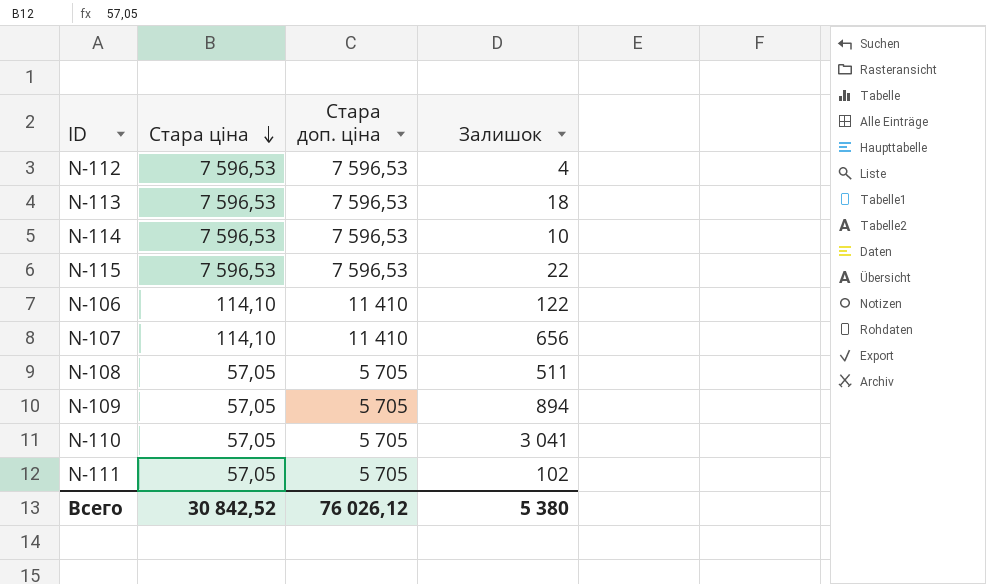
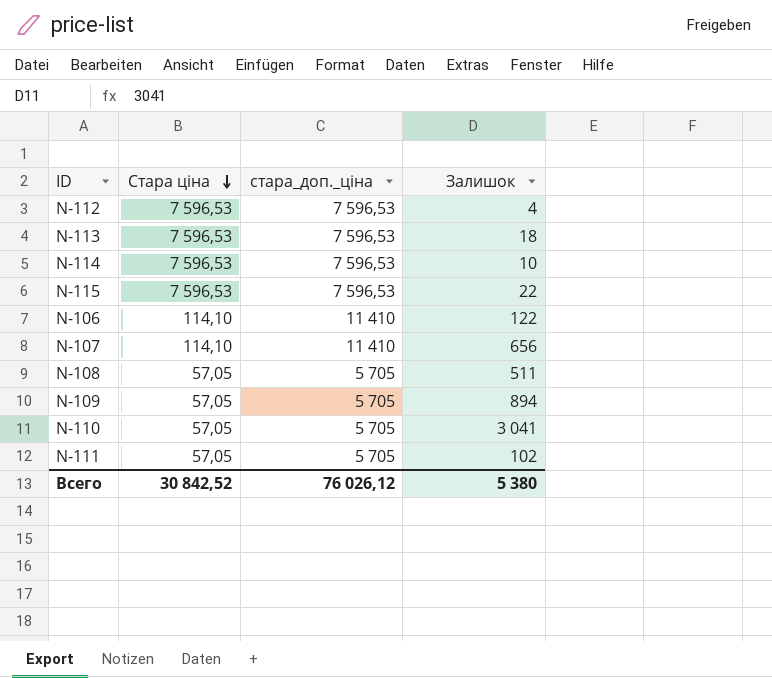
column name: Стара доп. ціна -> стара_доп._ціна

